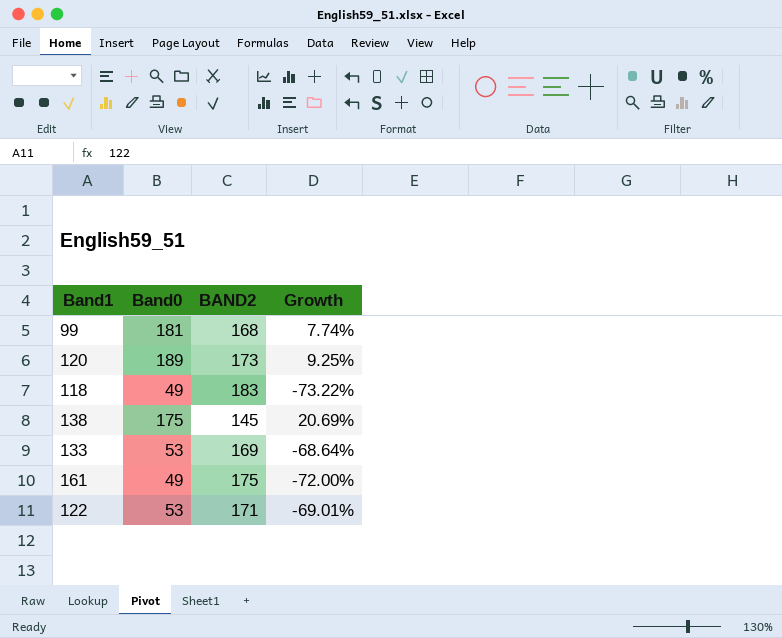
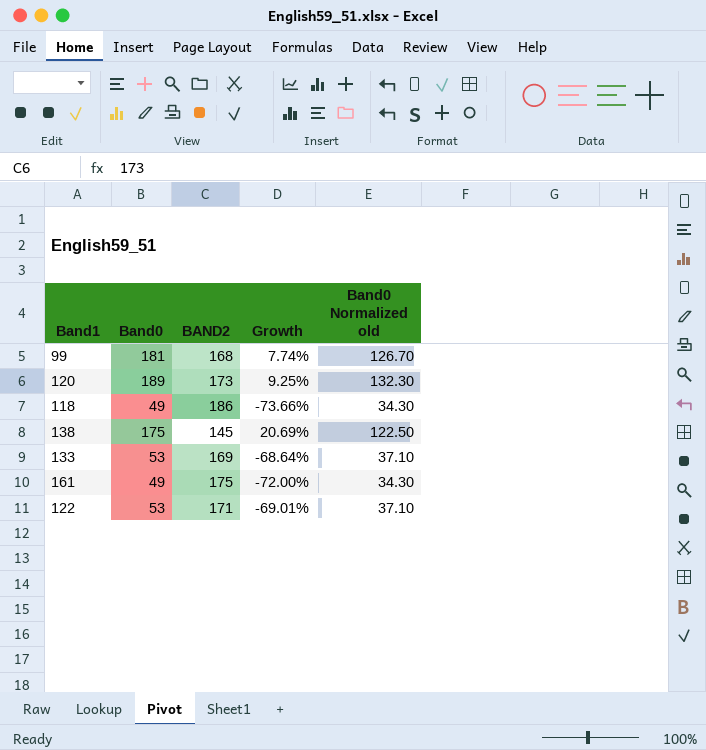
column Band0 Normalized old | formula: none -> [Band0] * 0.7
118 | BAND2: 183 -> 186
118 | Growth: -73.22% -> -73.66%

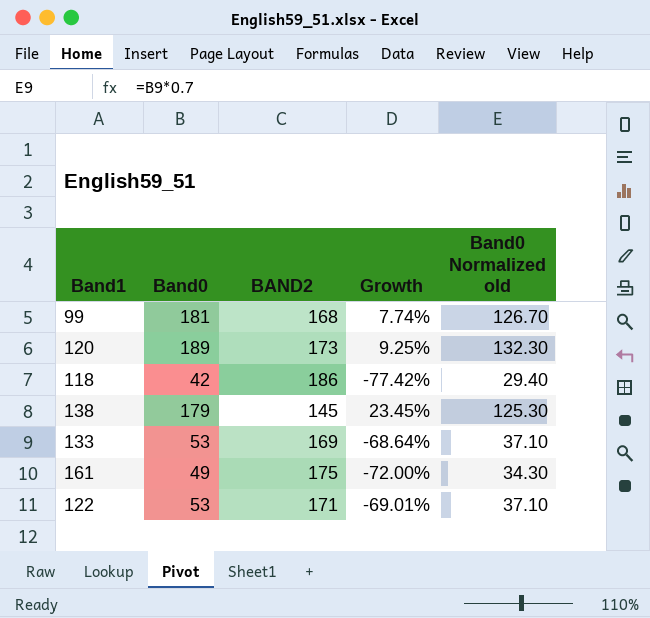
118 | Band0: 49 -> 42
118 | Growth: -73.66% -> -77.42%
118 | Band0 Normalized old: 34.30 -> 29.40
138 | Band0: 175 -> 179
138 | Growth: 20.69% -> 23.45%
138 | Band0 Normalized old: 122.50 -> 125.30

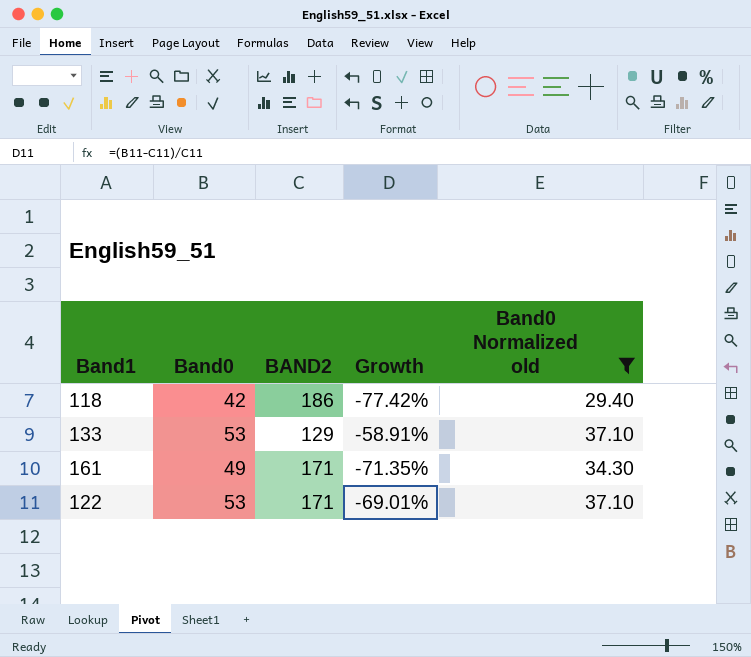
filter: none -> Band0 Normalized old <= 37.10
133 | BAND2: 169 -> 129
133 | Growth: -68.64% -> -58.91%
161 | BAND2: 175 -> 171
161 | Growth: -72.00% -> -71.35%

